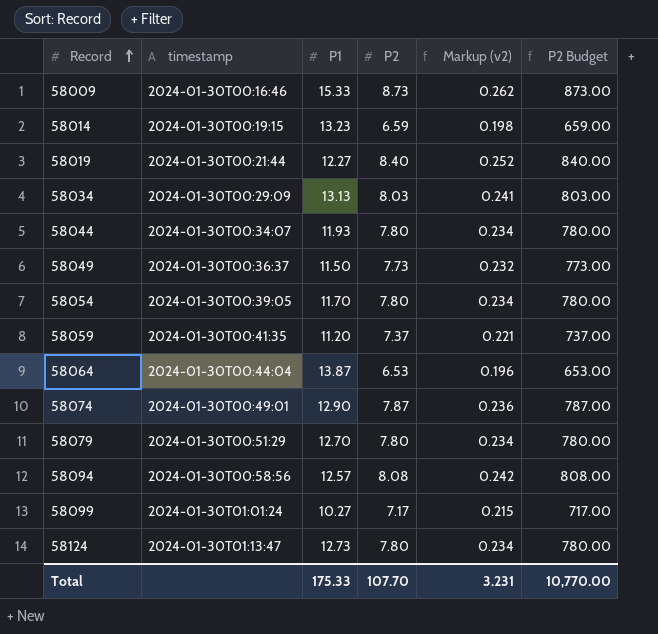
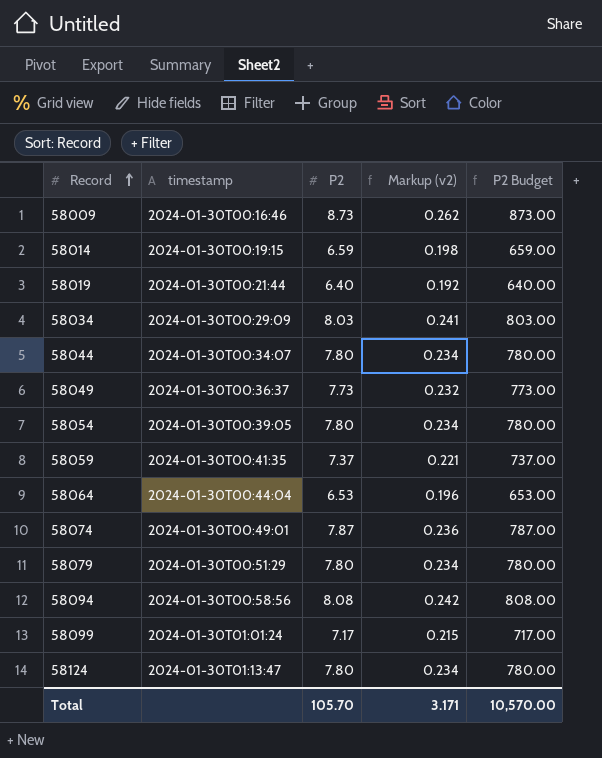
column P1 | position: 3 -> none
58019 | P2: 8.40 -> 6.40
58019 | Markup (v2): 0.252 -> 0.192
58019 | P2 Budget: 840.00 -> 640.00
Total | P2: 107.70 -> 105.70
Total | Markup (v2): 3.231 -> 3.171
Total | P2 Budget: 10,770.00 -> 10,570.00

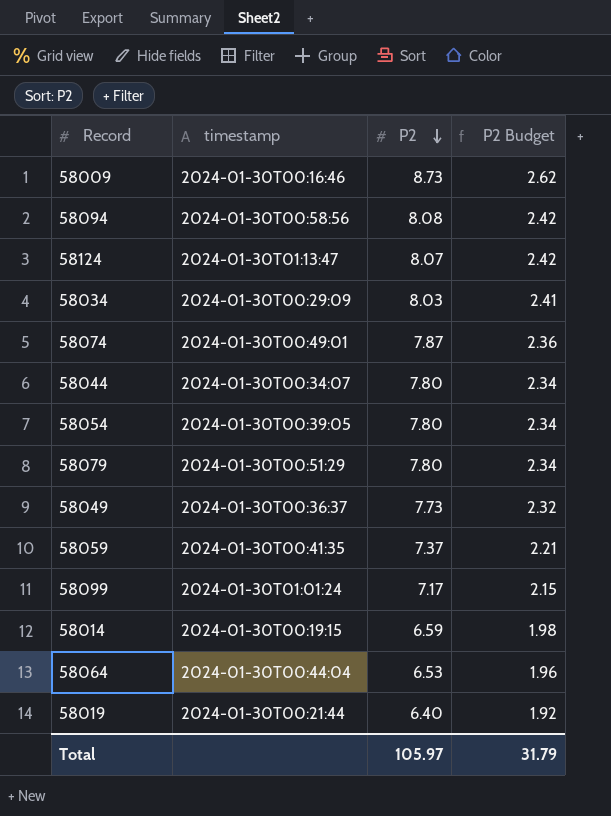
row order: Record ascending -> P2 descending
column Markup (v2) | formula: [P2] * 0.03 -> none
column P2 Budget | formula: [P2] * 100 -> [P2] * 0.3
58124 | P2: 7.80 -> 8.07
Total | P2: 105.70 -> 105.97
Total | P2 Budget: 10,570.00 -> 31.79

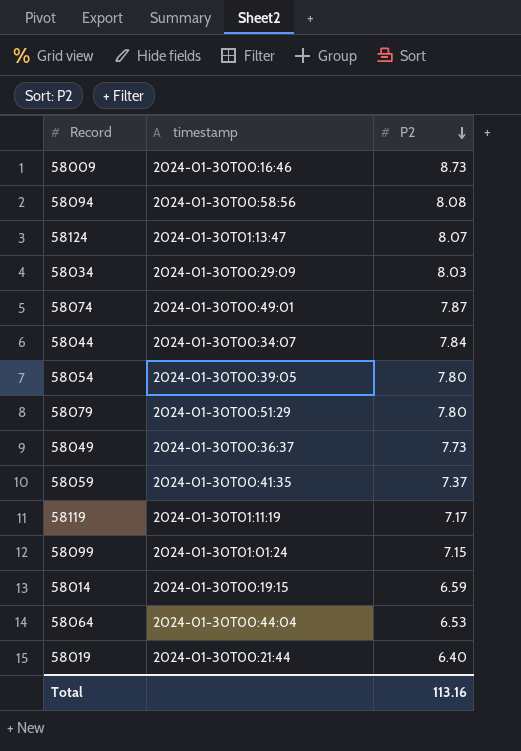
column P2 Budget | formula: [P2] * 0.3 -> none
58044 | P2: 7.80 -> 7.84
row 58119: none -> 2024-01-30T01:11:19 | 7.17
58099 | P2: 7.17 -> 7.15
Total | P2: 105.97 -> 113.16

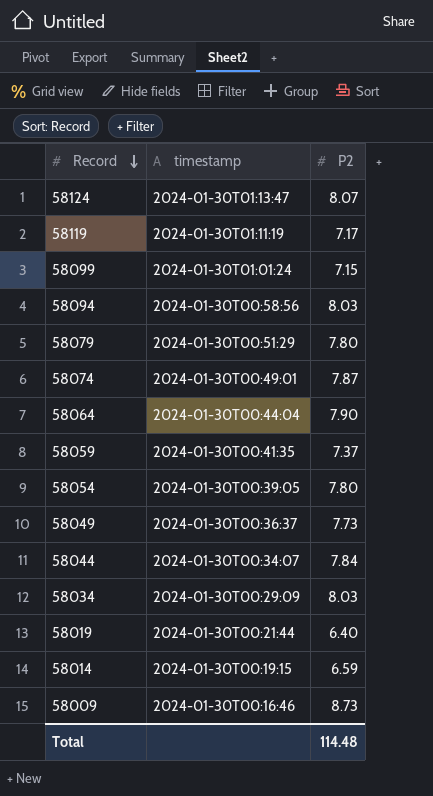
row order: P2 descending -> Record descending
58094 | P2: 8.08 -> 8.03
58064 | P2: 6.53 -> 7.90
Total | P2: 113.16 -> 114.48

